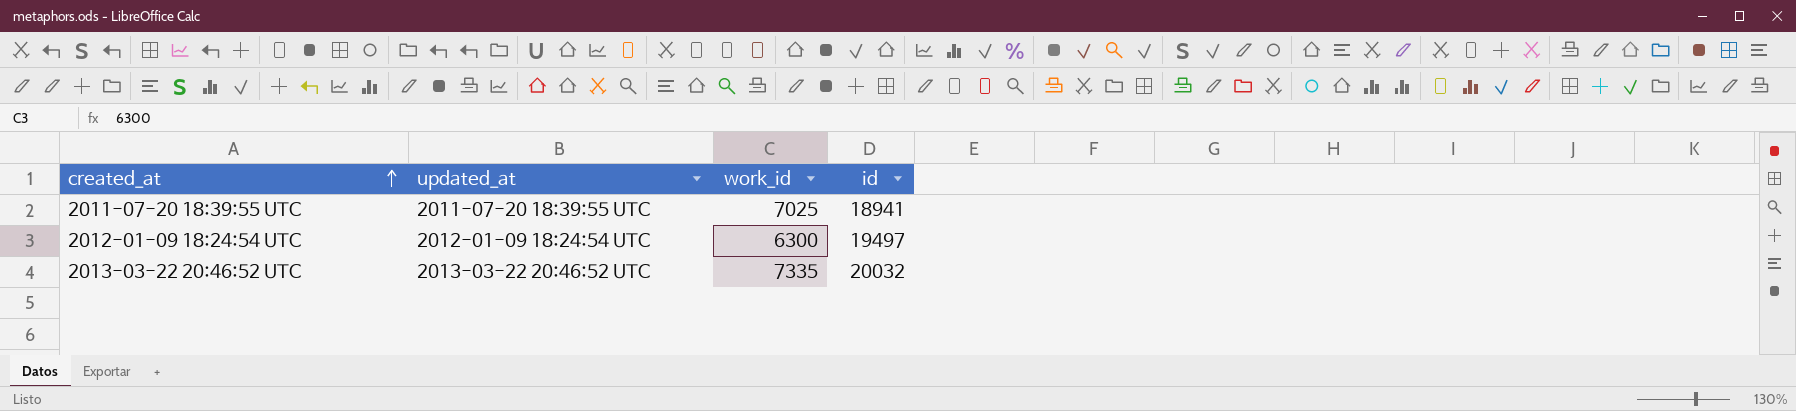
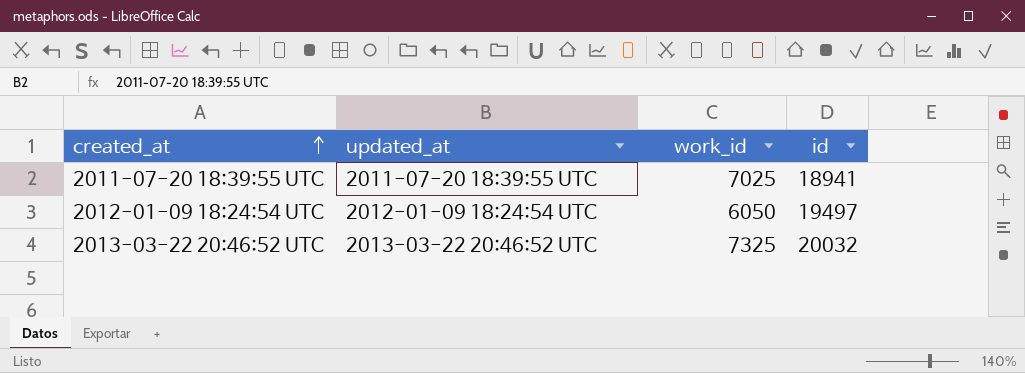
2012-01-09 18:24:54 UTC | work_id: 6300 -> 6050
2013-03-22 20:46:52 UTC | work_id: 7335 -> 7325

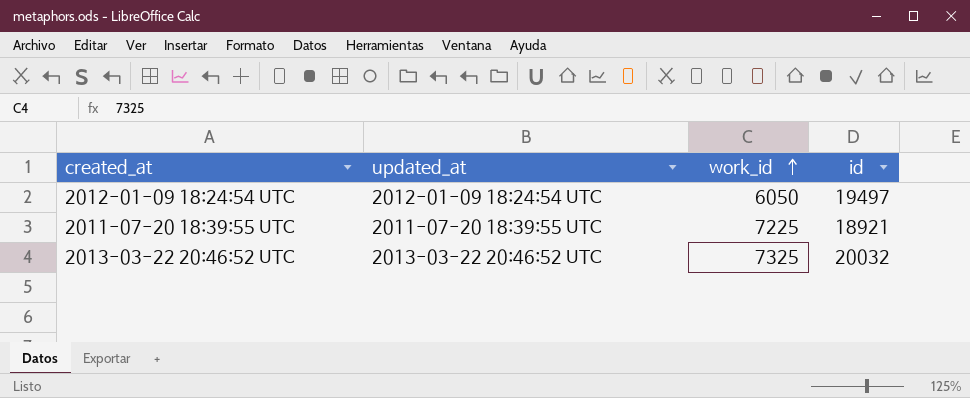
row order: created_at ascending -> work_id ascending
2011-07-20 18:39:55 UTC | work_id: 7025 -> 7225
2011-07-20 18:39:55 UTC | id: 18941 -> 18921

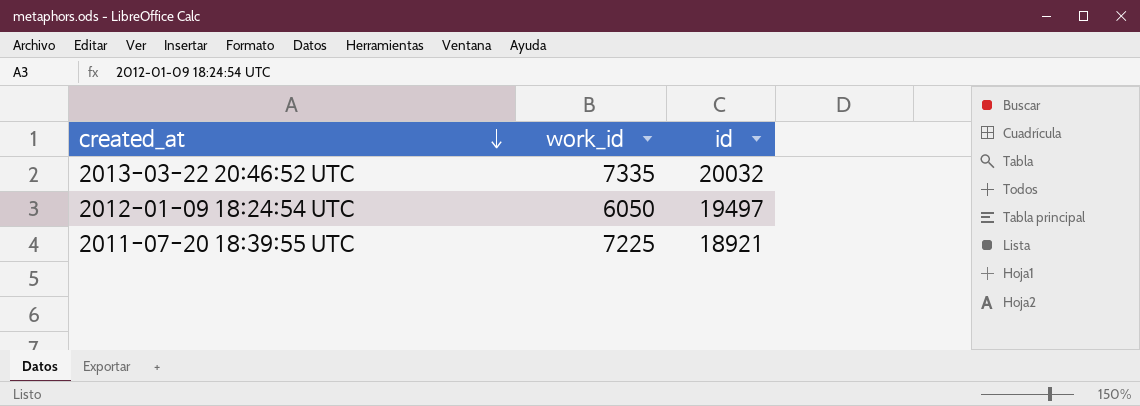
row order: work_id ascending -> created_at descending
column updated_at | position: 2 -> none
2013-03-22 20:46:52 UTC | work_id: 7325 -> 7335

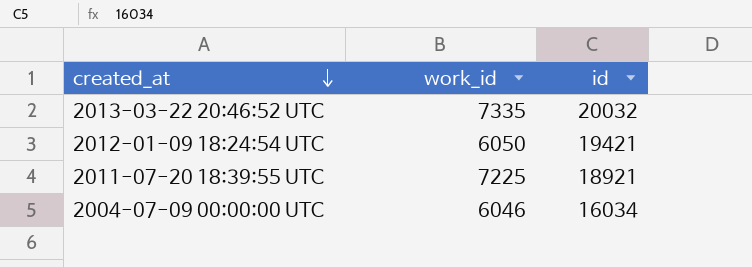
2012-01-09 18:24:54 UTC | id: 19497 -> 19421
row 2004-07-09 00:00:00 UTC: none -> 6046 | 16034

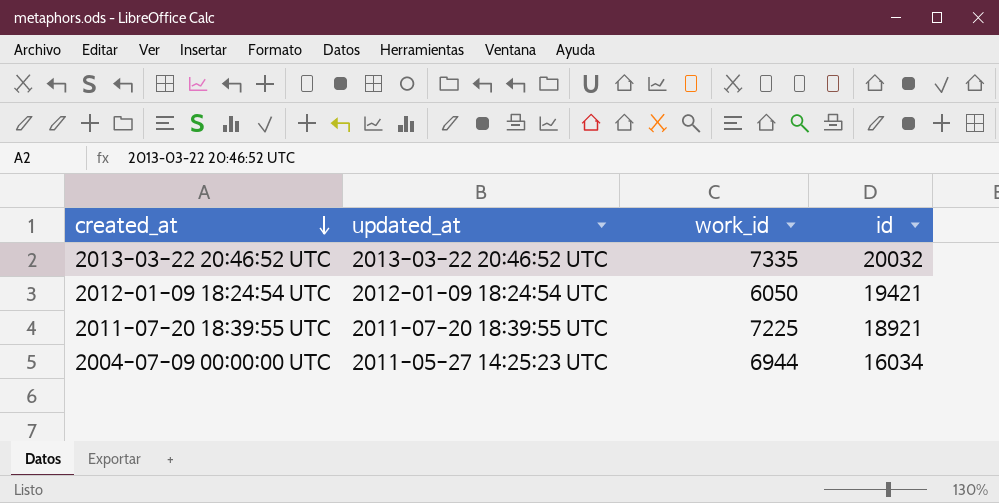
column updated_at | position: none -> 2
2004-07-09 00:00:00 UTC | work_id: 6046 -> 6944

